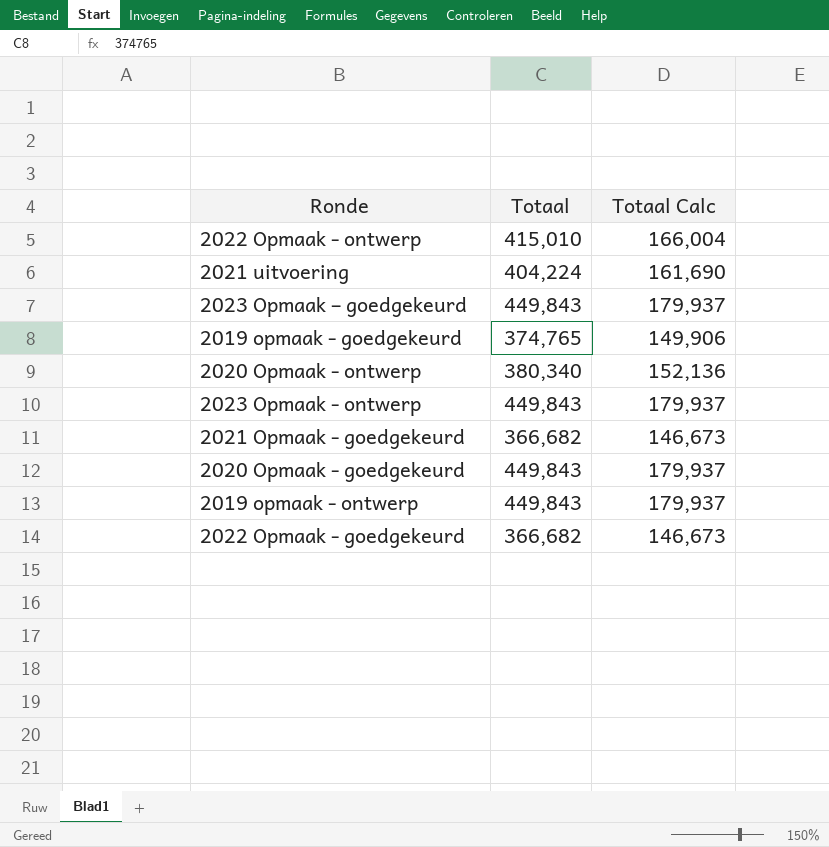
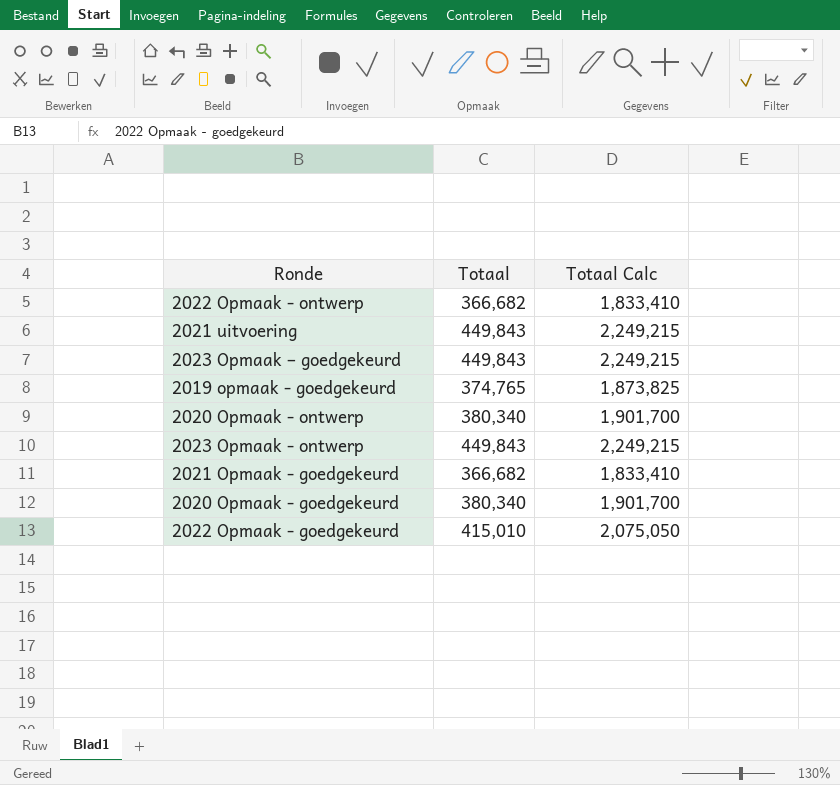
column Totaal Calc | formula: [Totaal] * 0.4 -> [Totaal] * 5
row 2019 opmaak - ontwerp: 449,843 | 179,937 -> none
2022 Opmaak - ontwerp | Totaal: 415,010 -> 366,682
2021 uitvoering | Totaal: 404,224 -> 449,843
2020 Opmaak - goedgekeurd | Totaal: 449,843 -> 380,340
2022 Opmaak - goedgekeurd | Totaal: 366,682 -> 415,010

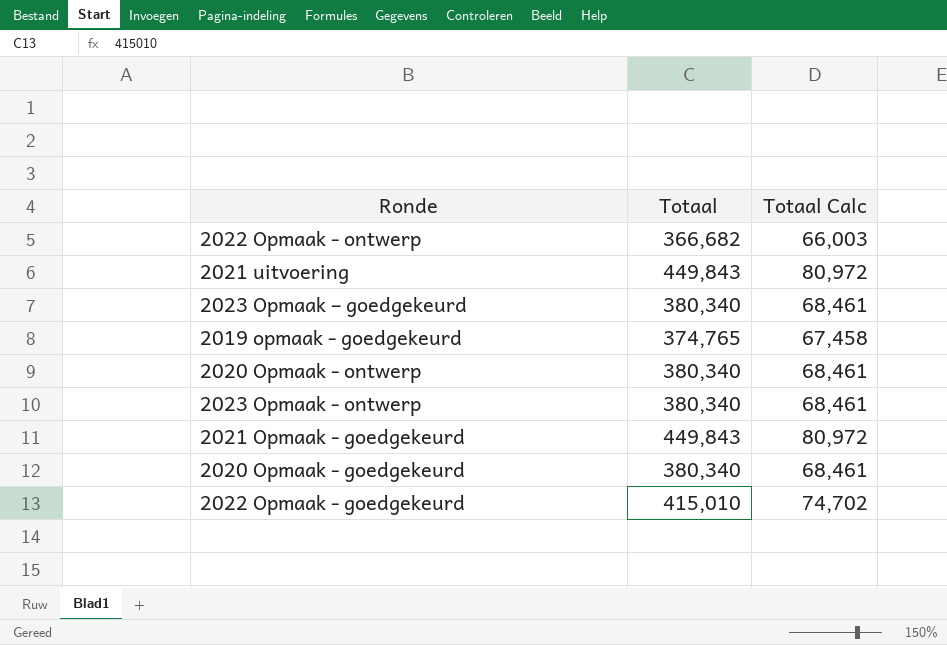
column Totaal Calc | formula: [Totaal] * 5 -> [Totaal] * 0.18
2023 Opmaak – goedgekeurd | Totaal: 449,843 -> 380,340
2023 Opmaak - ontwerp | Totaal: 449,843 -> 380,340
2021 Opmaak - goedgekeurd | Totaal: 366,682 -> 449,843

